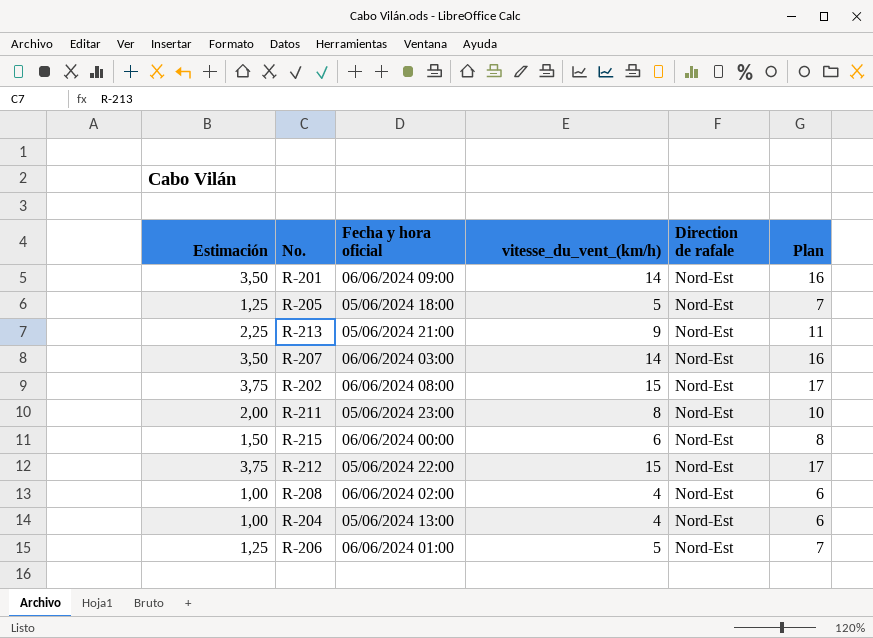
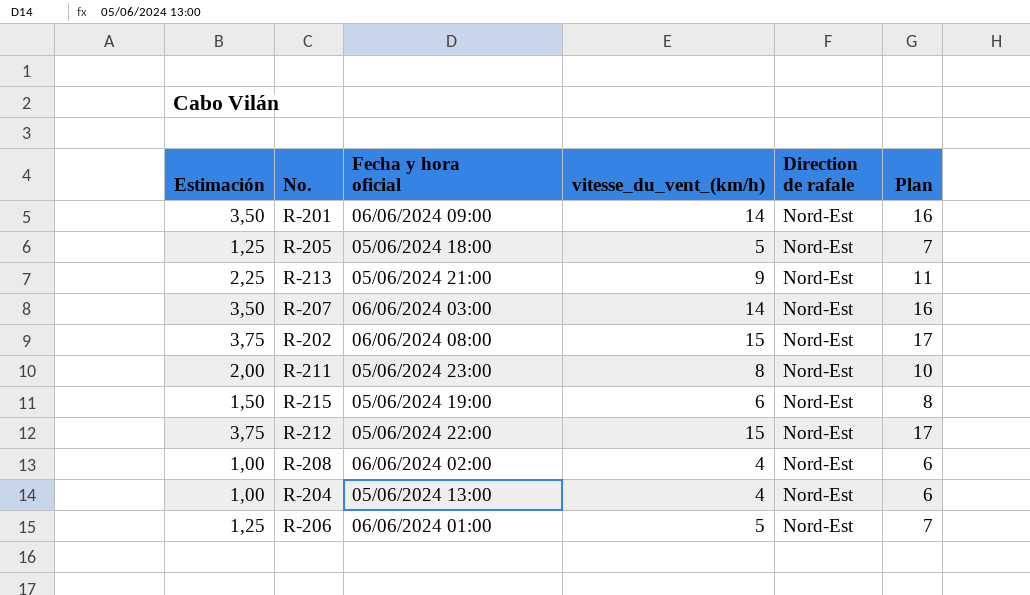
R-215 | Fecha y hora oficial: 06/06/2024 00:00 -> 05/06/2024 19:00

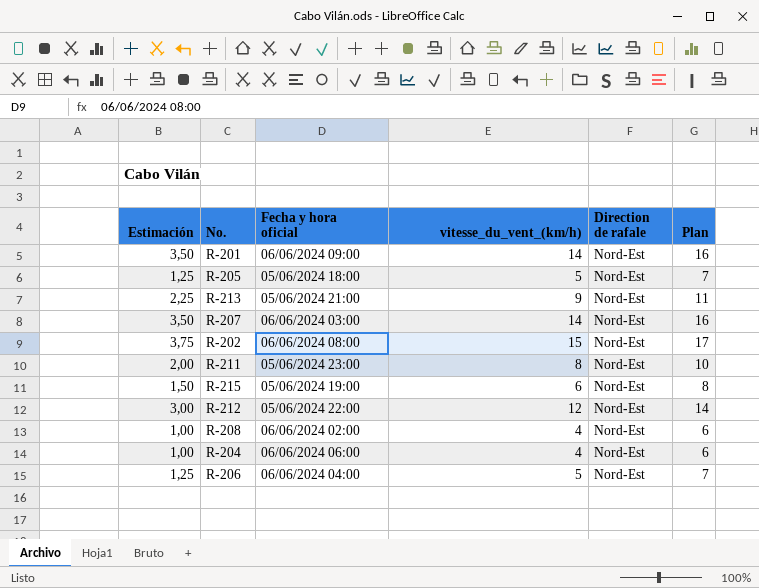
R-212 | Estimación: 3,75 -> 3,00
R-212 | vitesse_du_vent_(km/h): 15 -> 12
R-212 | Plan: 17 -> 14
R-204 | Fecha y hora oficial: 05/06/2024 13:00 -> 06/06/2024 06:00
R-206 | Fecha y hora oficial: 06/06/2024 01:00 -> 06/06/2024 04:00

